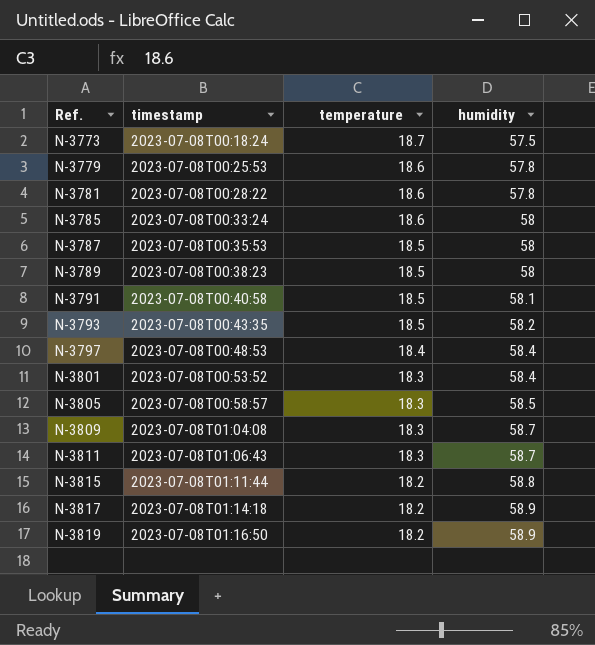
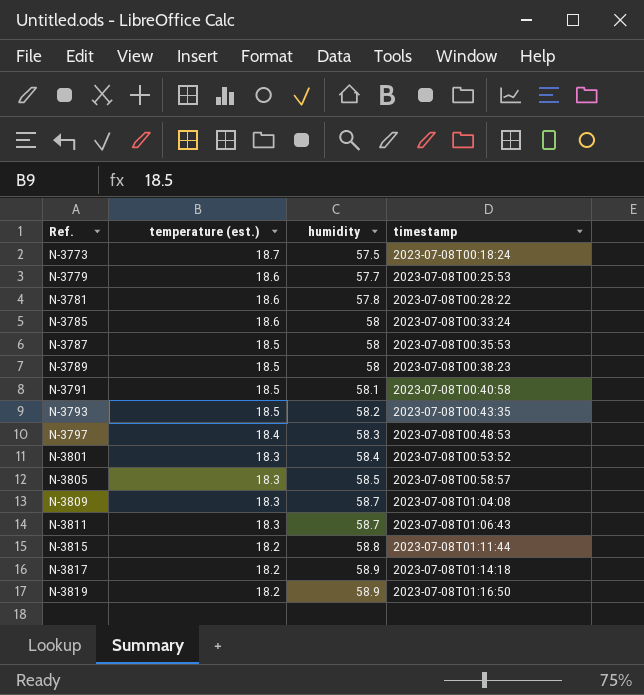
column name: temperature -> temperature (est.)
column timestamp | position: 2 -> 4
N-3779 | humidity: 57.8 -> 57.7
N-3797 | humidity: 58.4 -> 58.3

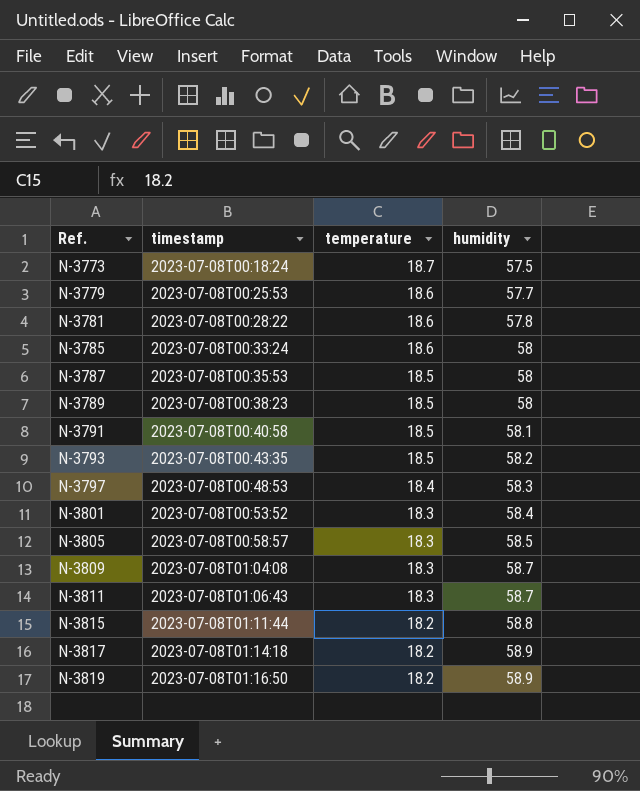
column timestamp | position: 4 -> 2
column name: temperature (est.) -> temperature

